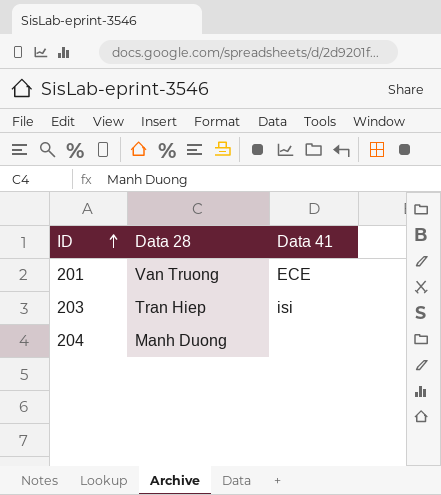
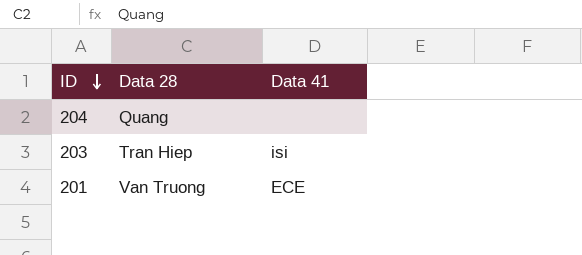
row order: ID ascending -> ID descending
204 | Data 28: Manh Duong -> Quang

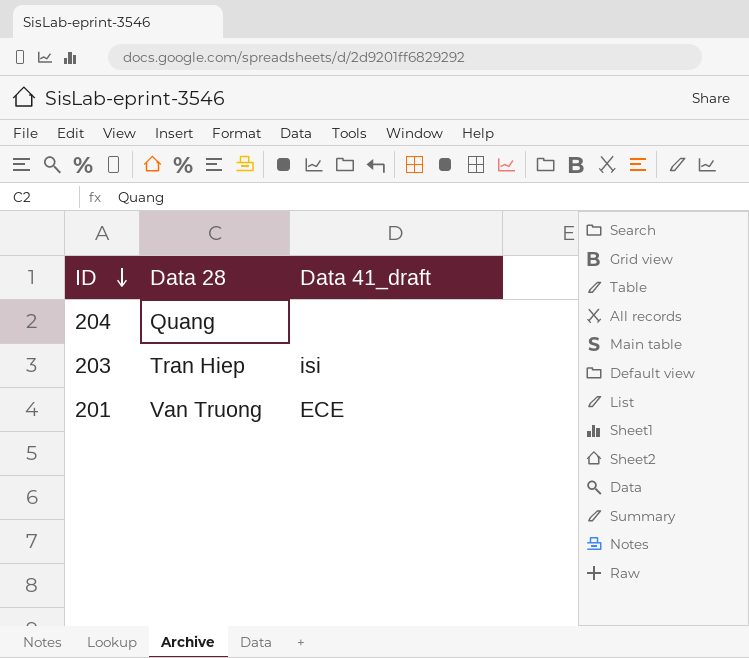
column name: Data 41 -> Data 41_draft

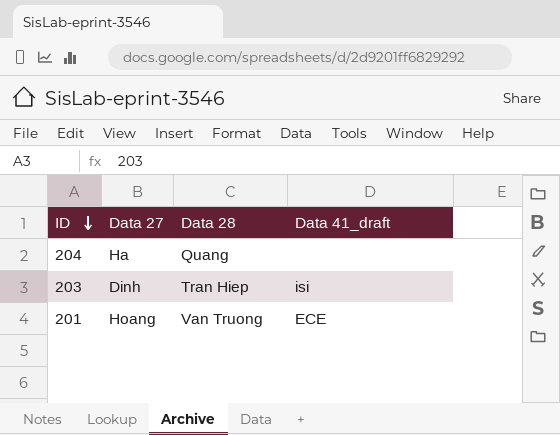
column Data 27 | position: none -> 2

